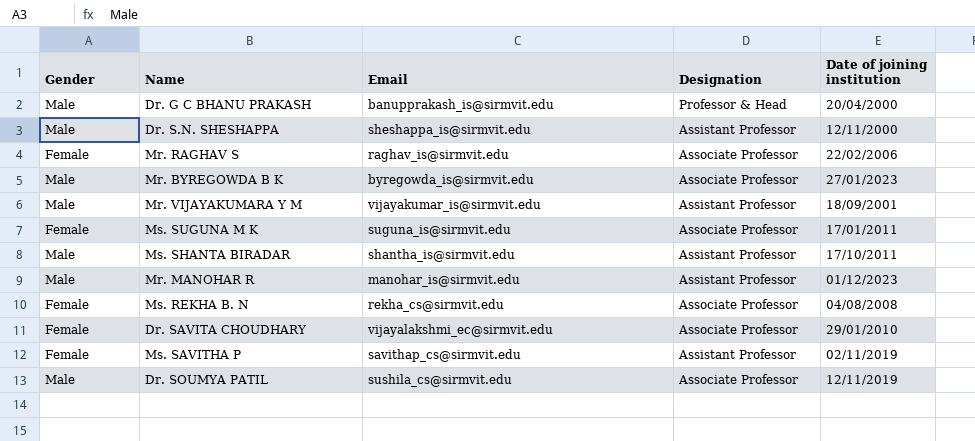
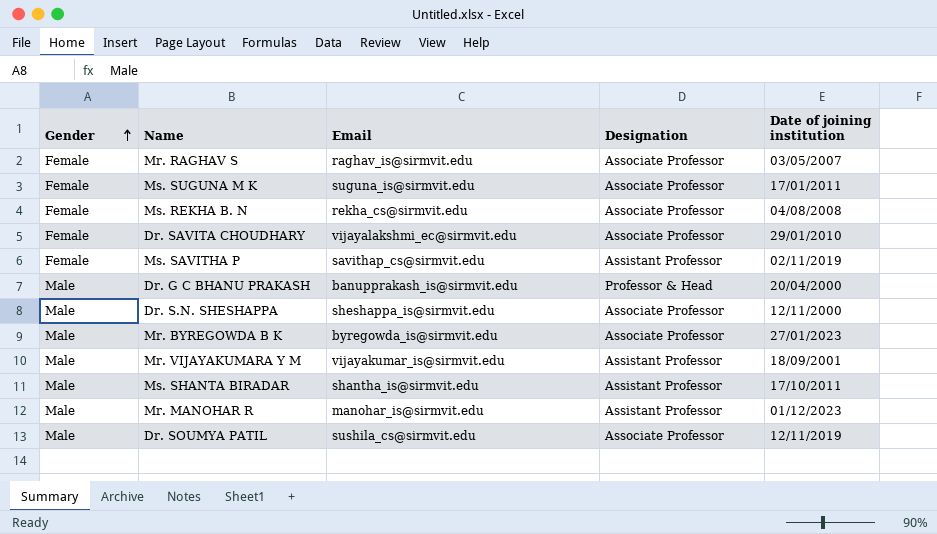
row order: none -> Gender ascending
Mr. RAGHAV S | Date of joining institution: 22/02/2006 -> 03/05/2007
Dr. S.N. SHESHAPPA | Designation: Assistant Professor -> Associate Professor

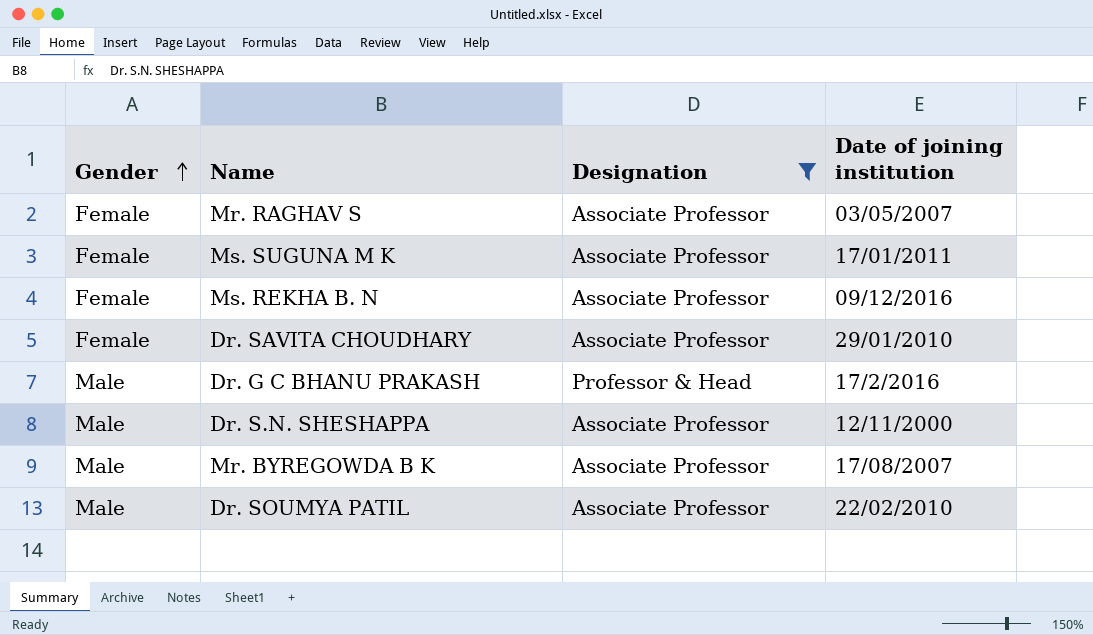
filter: none -> Designation != Assistant Professor
column Email | position: 3 -> none
Ms. REKHA B. N | Date of joining institution: 04/08/2008 -> 09/12/2016
Dr. G C BHANU PRAKASH | Date of joining institution: 20/04/2000 -> 17/2/2016
Mr. BYREGOWDA B K | Date of joining institution: 27/01/2023 -> 17/08/2007
Dr. SOUMYA PATIL | Date of joining institution: 12/11/2019 -> 22/02/2010

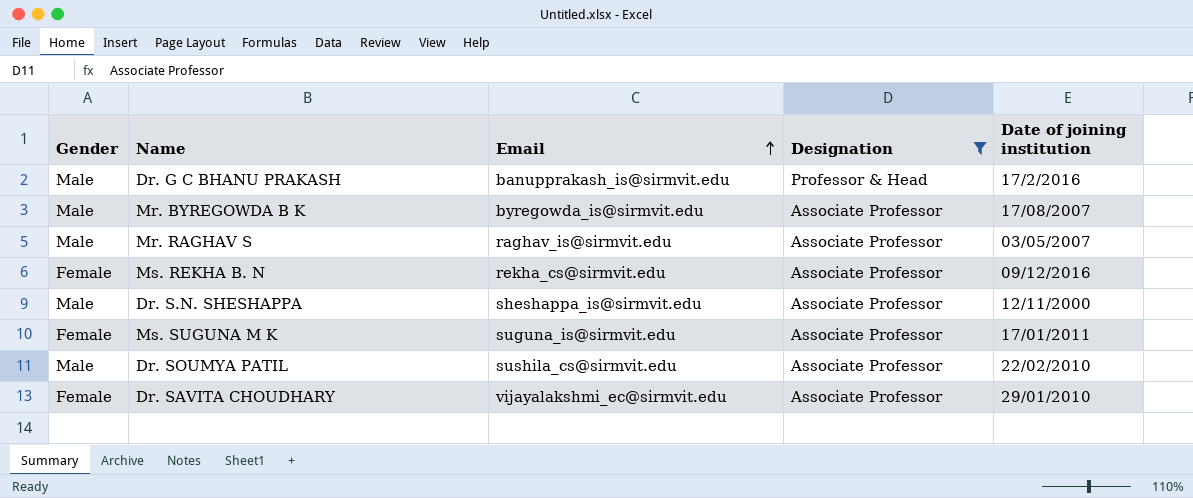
row order: Gender ascending -> Email ascending
column Email | position: none -> 3
Mr. RAGHAV S | Gender: Female -> Male

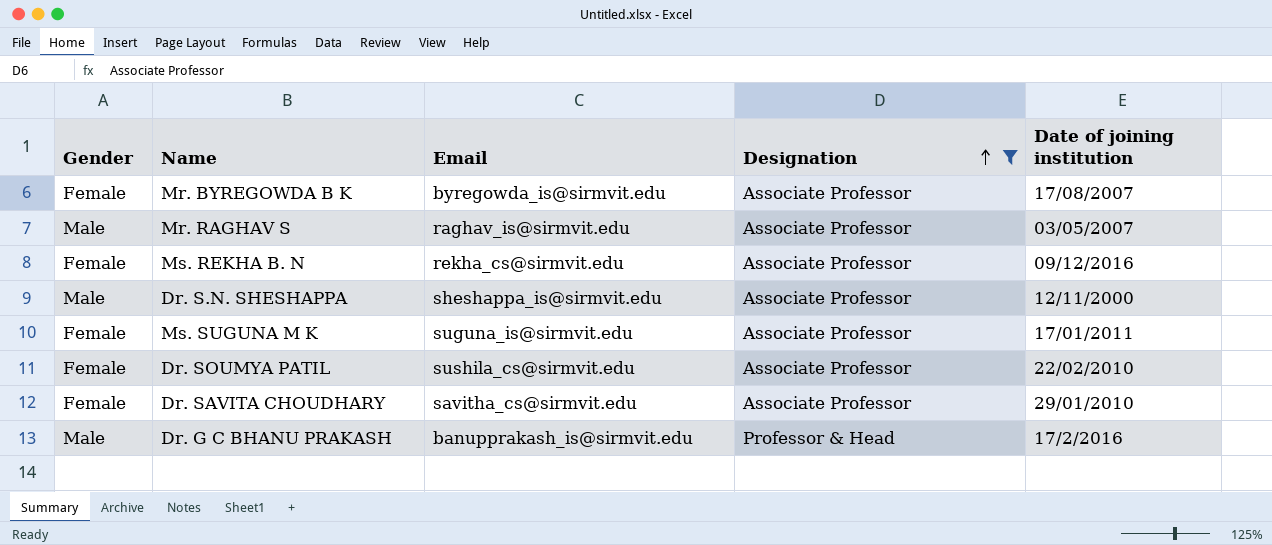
row order: Email ascending -> Designation ascending
Mr. BYREGOWDA B K | Gender: Male -> Female
Dr. SOUMYA PATIL | Gender: Male -> Female
Dr. SAVITA CHOUDHARY | Email: vijayalakshmi_ec@sirmvit.edu -> savitha_cs@sirmvit.edu

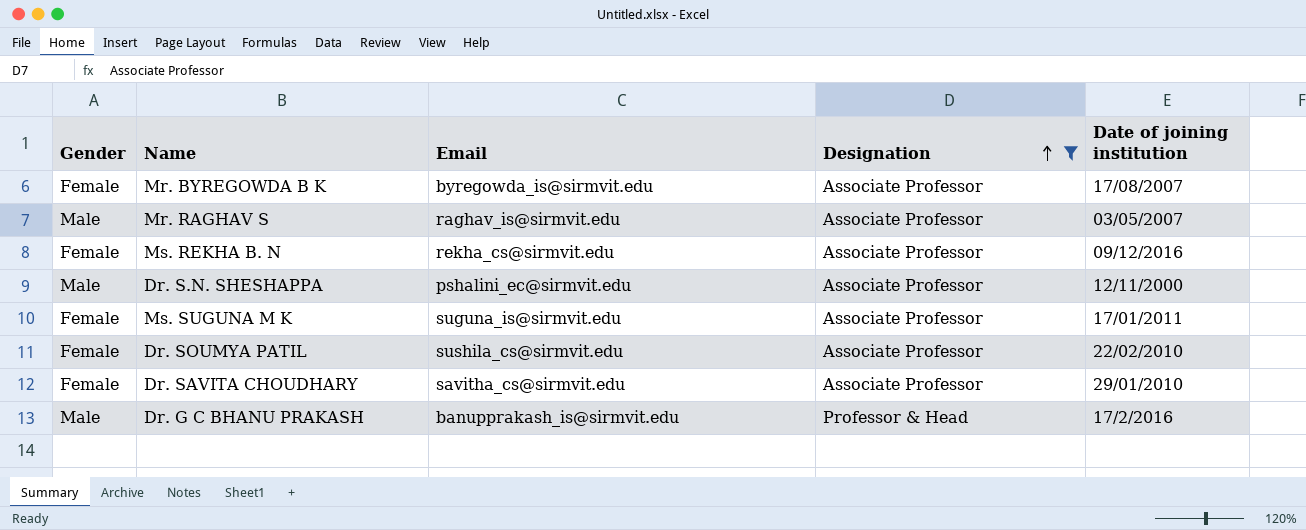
Dr. S.N. SHESHAPPA | Email: sheshappa_is@sirmvit.edu -> pshalini_ec@sirmvit.edu

